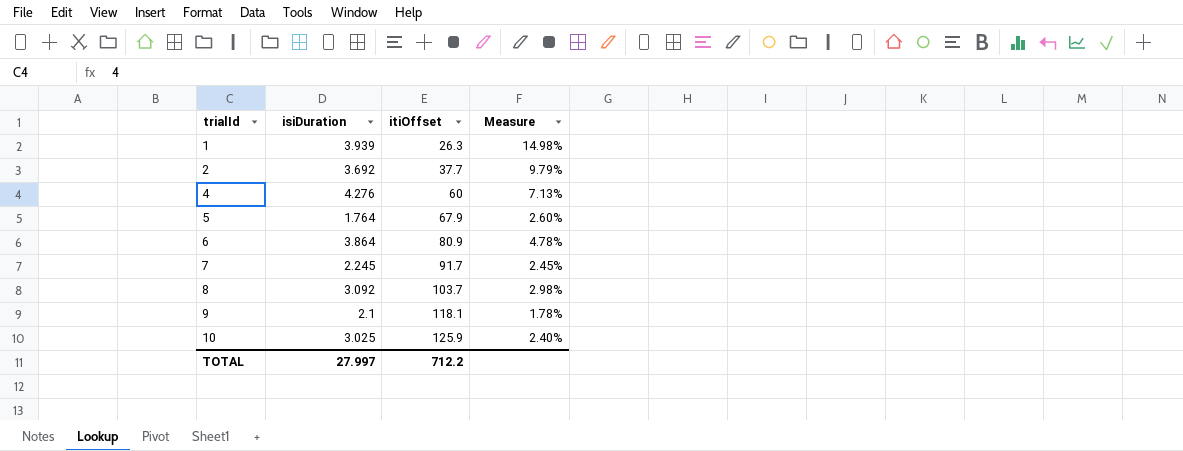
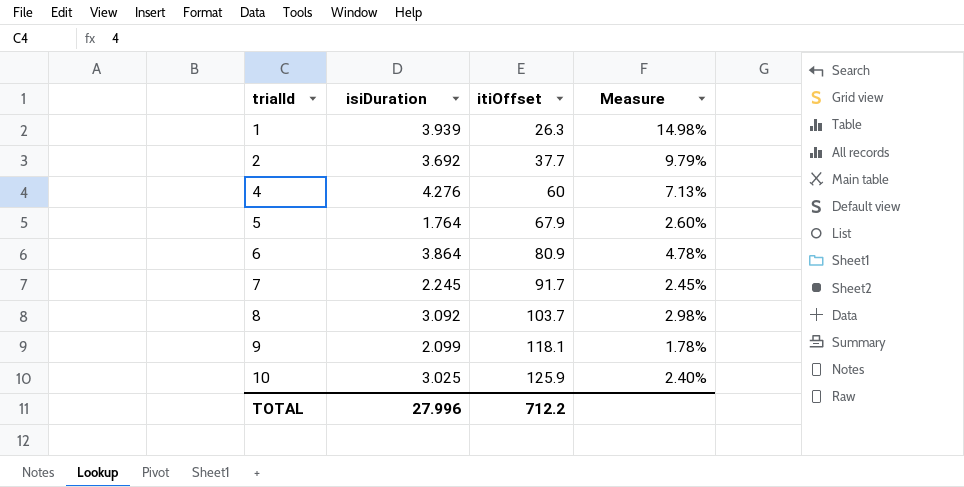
9 | isiDuration: 2.1 -> 2.099
TOTAL | isiDuration: 27.997 -> 27.996

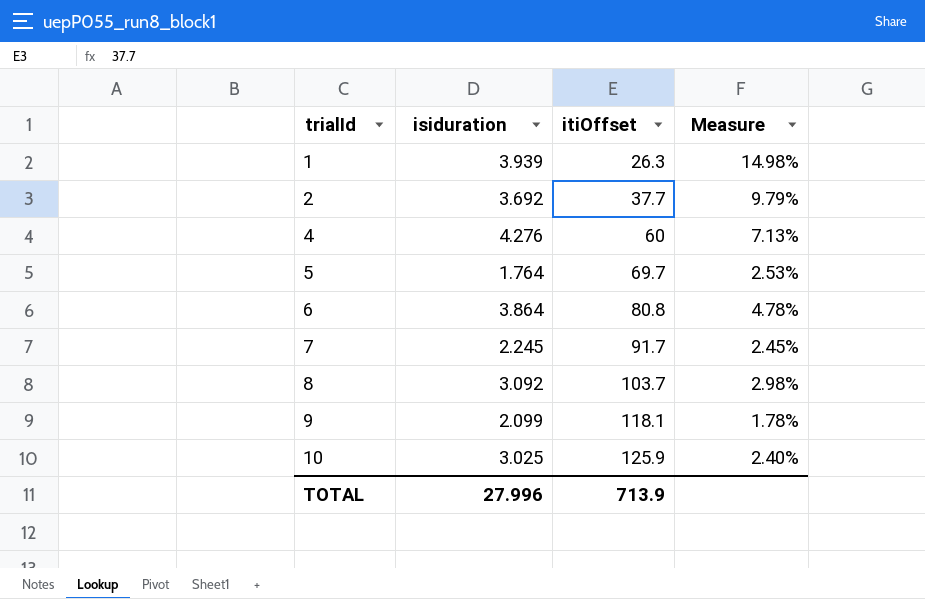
column name: isiDuration -> isiduration
5 | itiOffset: 67.9 -> 69.7
5 | Measure: 2.60% -> 2.53%
6 | itiOffset: 80.9 -> 80.8
TOTAL | itiOffset: 712.2 -> 713.9

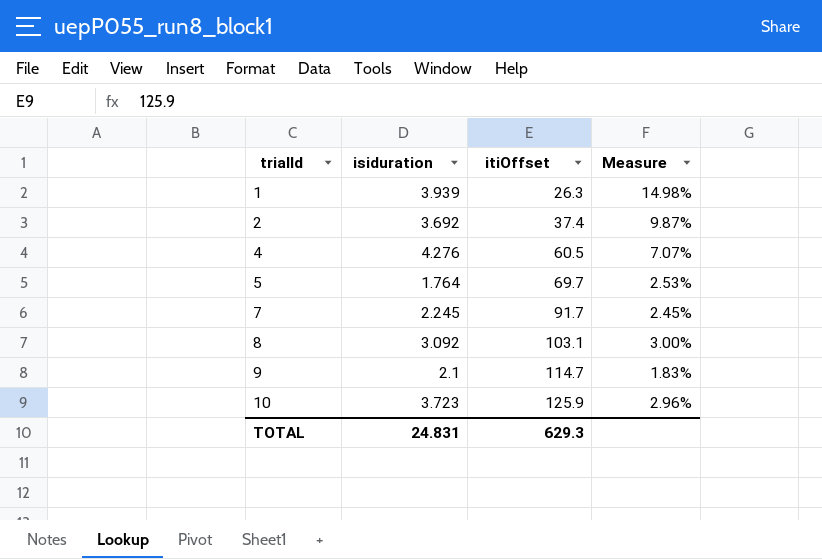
row 6: 3.864 | 80.8 | 4.78% -> none
2 | itiOffset: 37.7 -> 37.4
2 | Measure: 9.79% -> 9.87%
4 | itiOffset: 60 -> 60.5
4 | Measure: 7.13% -> 7.07%
8 | itiOffset: 103.7 -> 103.1
8 | Measure: 2.98% -> 3.00%
9 | isiduration: 2.099 -> 2.1
9 | itiOffset: 118.1 -> 114.7
9 | Measure: 1.78% -> 1.83%
10 | isiduration: 3.025 -> 3.723
10 | Measure: 2.40% -> 2.96%
TOTAL | isiduration: 27.996 -> 24.831
TOTAL | itiOffset: 713.9 -> 629.3

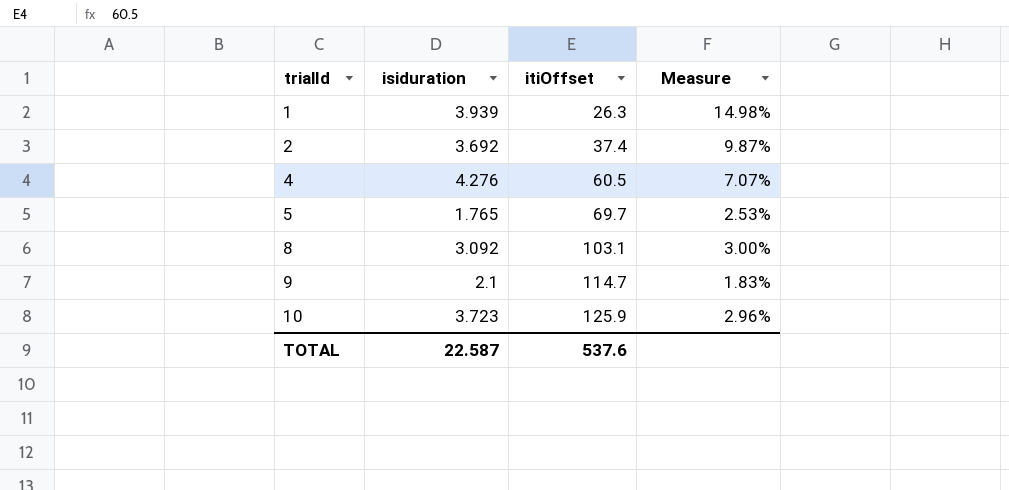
row 7: 2.245 | 91.7 | 2.45% -> none
5 | isiduration: 1.764 -> 1.765
TOTAL | isiduration: 24.831 -> 22.587
TOTAL | itiOffset: 629.3 -> 537.6

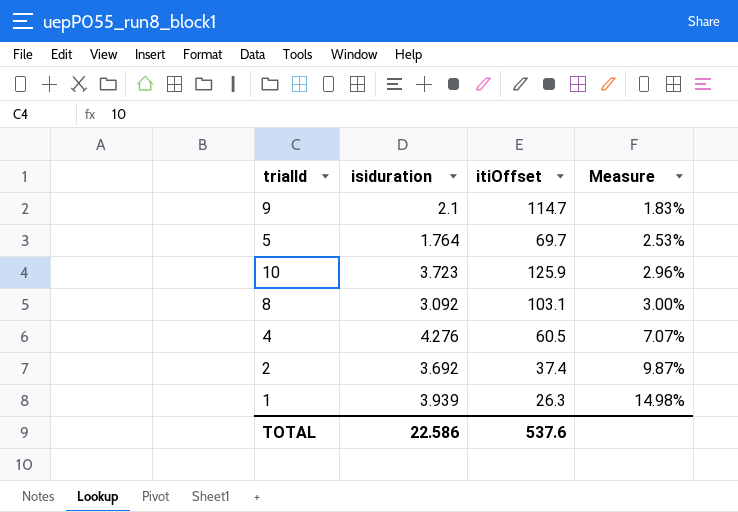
row order: trialId ascending -> Measure ascending
5 | isiduration: 1.765 -> 1.764
TOTAL | isiduration: 22.587 -> 22.586

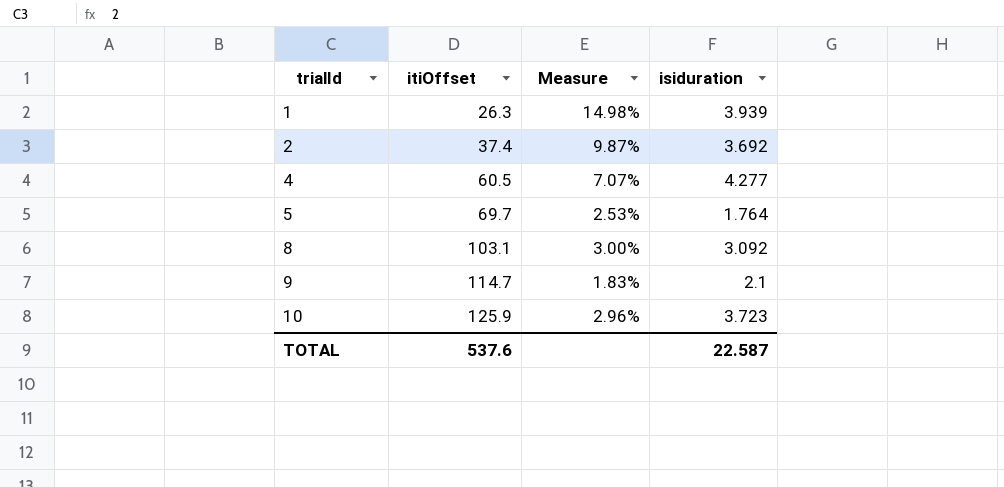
row order: Measure ascending -> trialId ascending
column isiduration | position: 2 -> 4
4 | isiduration: 4.276 -> 4.277
TOTAL | isiduration: 22.586 -> 22.587

